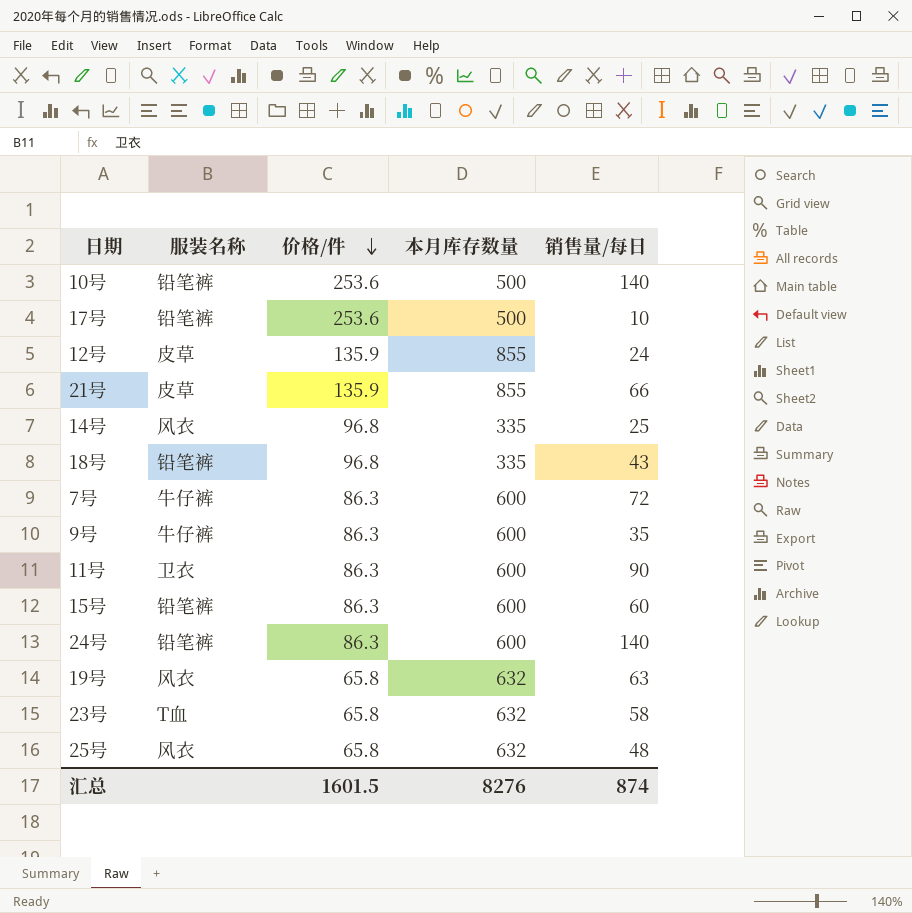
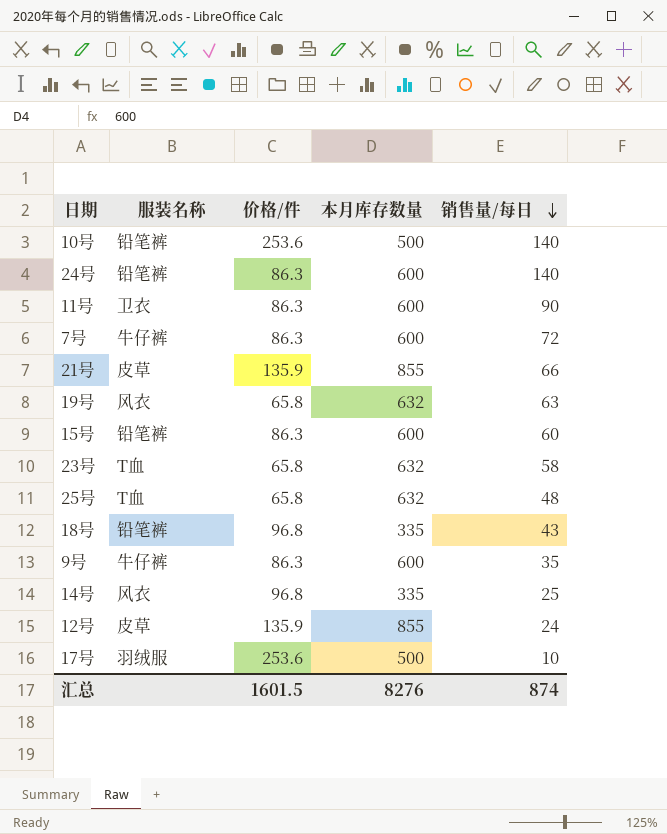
row order: 价格/件 descending -> 销售量/每日 descending
25号 | 服装名称: 风衣 -> T血
17号 | 服装名称: 铅笔裤 -> 羽绒服

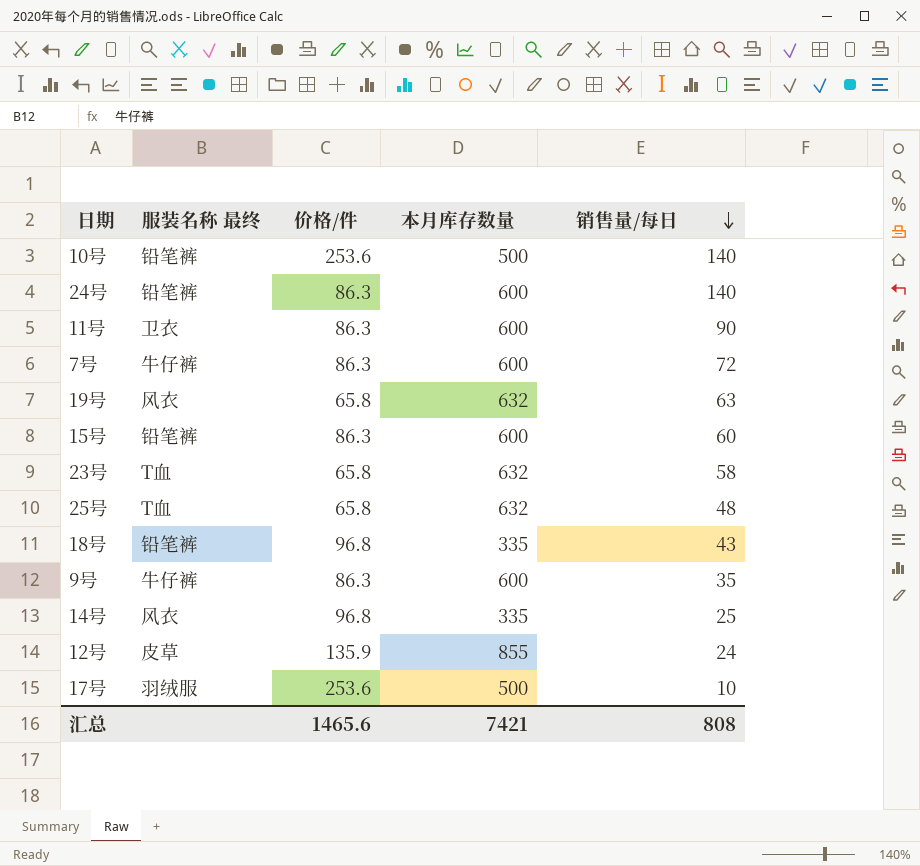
column name: 服装名称 -> 服装名称 最终
row 21号: 皮草 | 135.9 | 855 | 66 -> none
汇总 | 价格/件: 1601.5 -> 1465.6
汇总 | 本月库存数量: 8276 -> 7421
汇总 | 销售量/每日: 874 -> 808

